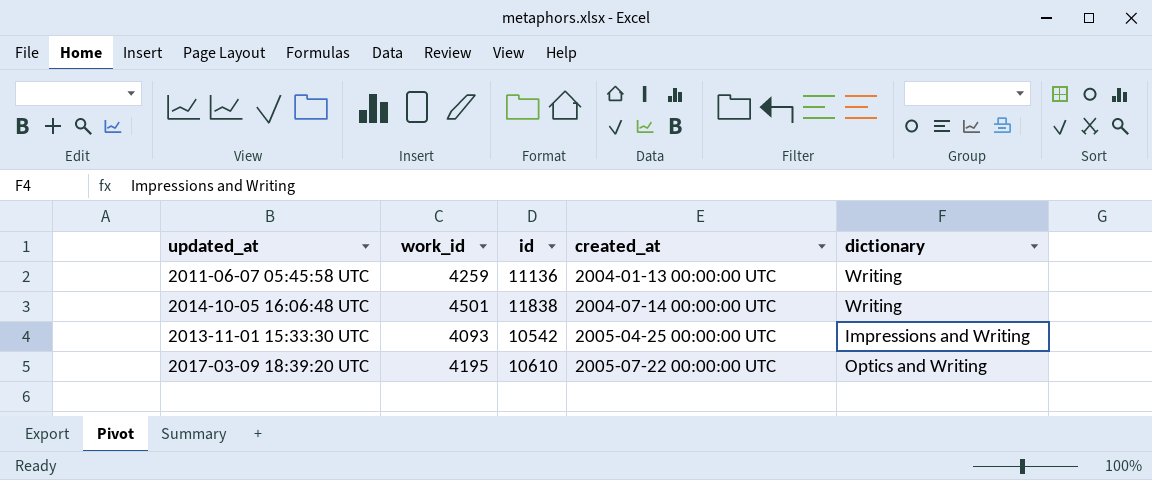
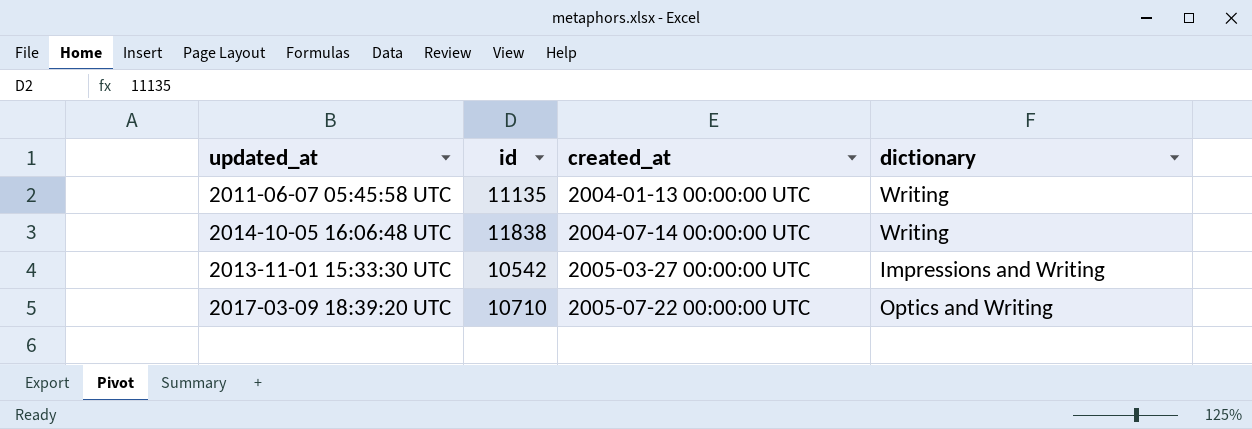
column work_id | position: 2 -> none
2011-06-07 05:45:58 UTC | id: 11136 -> 11135
2013-11-01 15:33:30 UTC | created_at: 2005-04-25 00:00:00 UTC -> 2005-03-27 00:00:00 UTC
2017-03-09 18:39:20 UTC | id: 10610 -> 10710

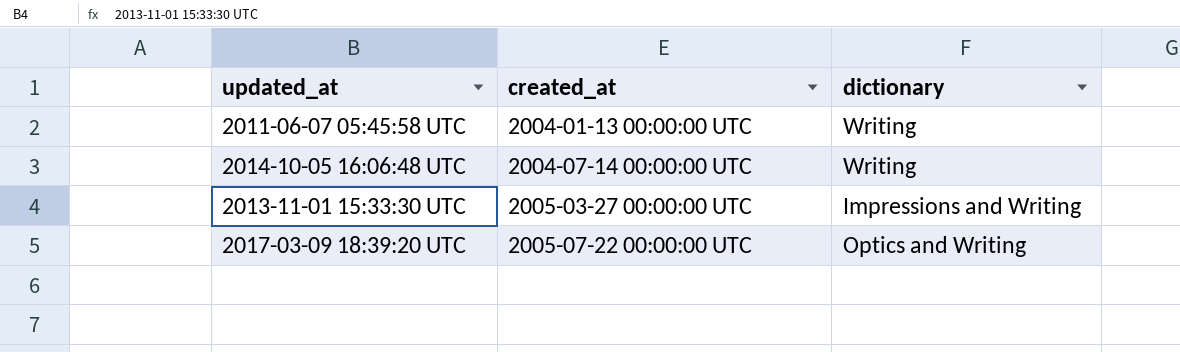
column id | position: 2 -> none

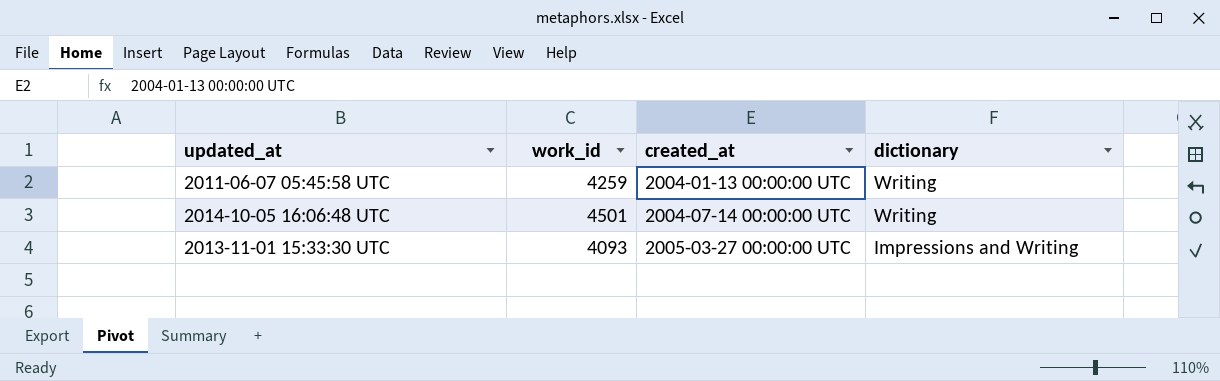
column work_id | position: none -> 2
row 2017-03-09 18:39:20 UTC: 2005-07-22 00:00:00 UTC | Optics and Writing -> none

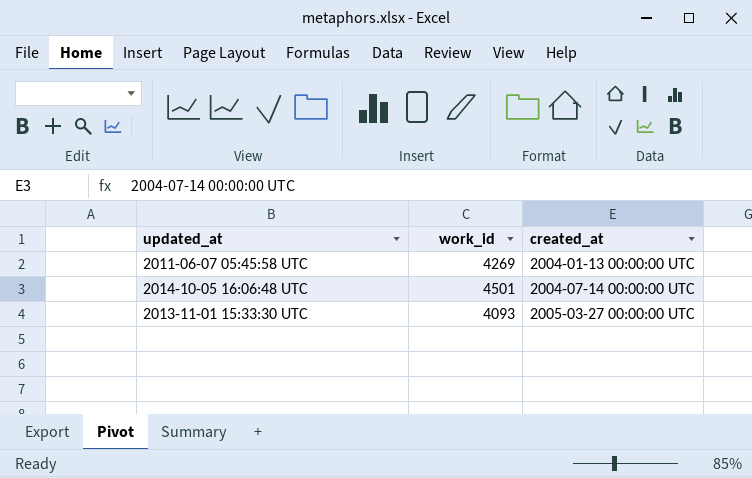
column dictionary | position: 4 -> none
2011-06-07 05:45:58 UTC | work_id: 4259 -> 4269

